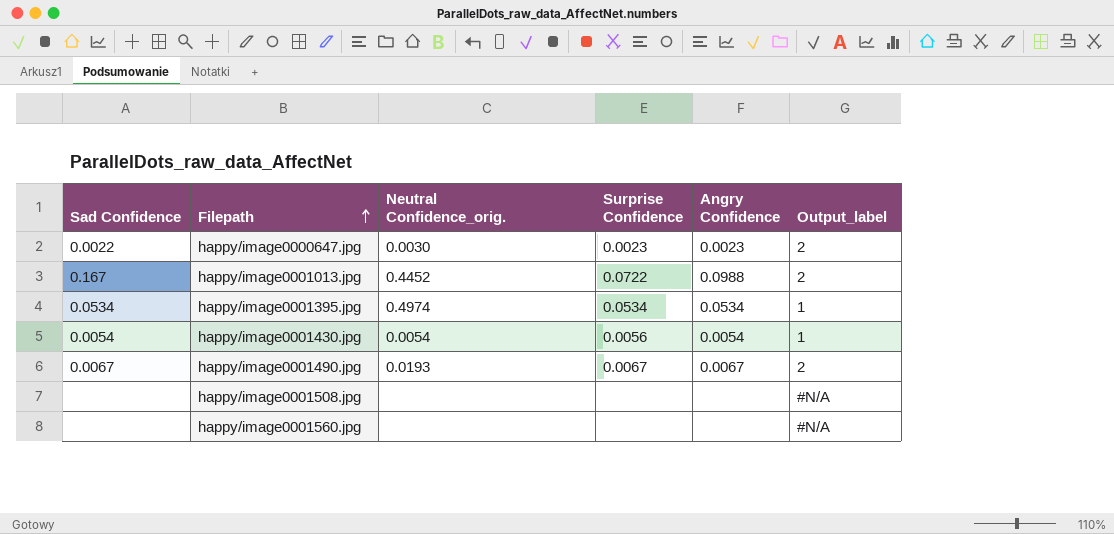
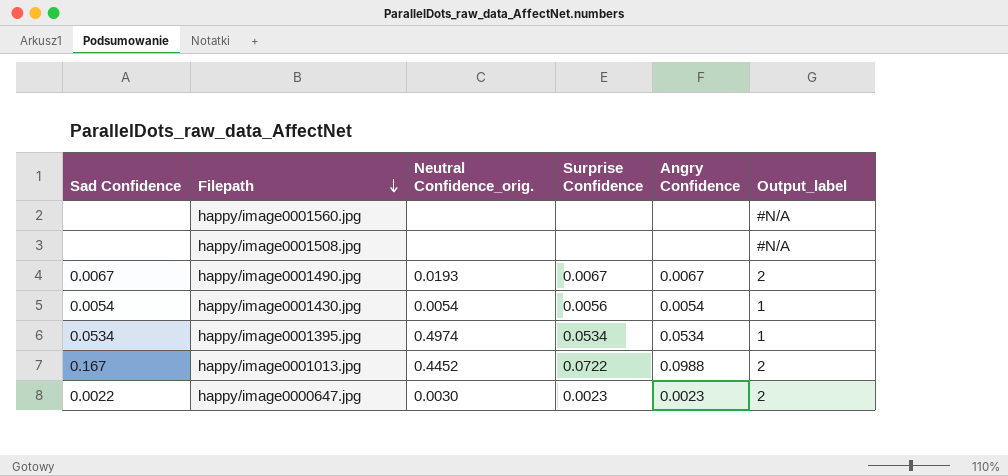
row order: Filepath ascending -> Filepath descending

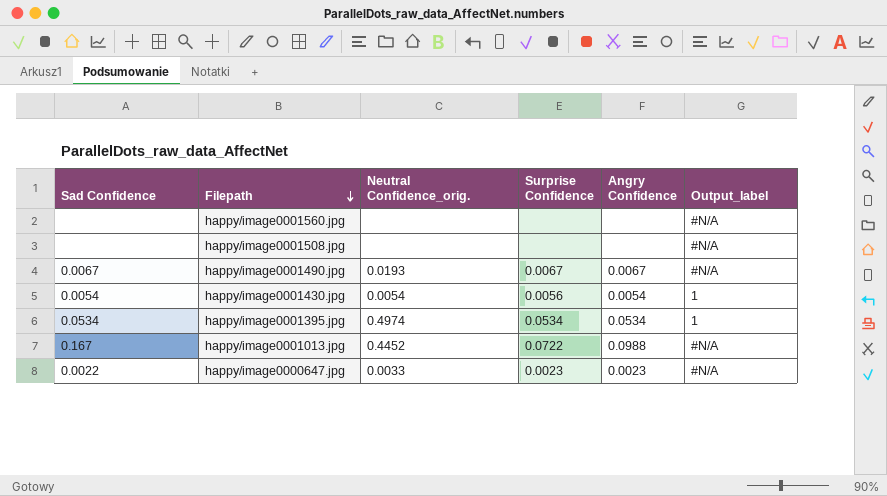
happy/image0001490.jpg | Output_label: 2 -> #N/A
happy/image0001013.jpg | Output_label: 2 -> #N/A
happy/image0000647.jpg | Neutral Confidence_orig.: 0.0030 -> 0.0033
happy/image0000647.jpg | Output_label: 2 -> #N/A

